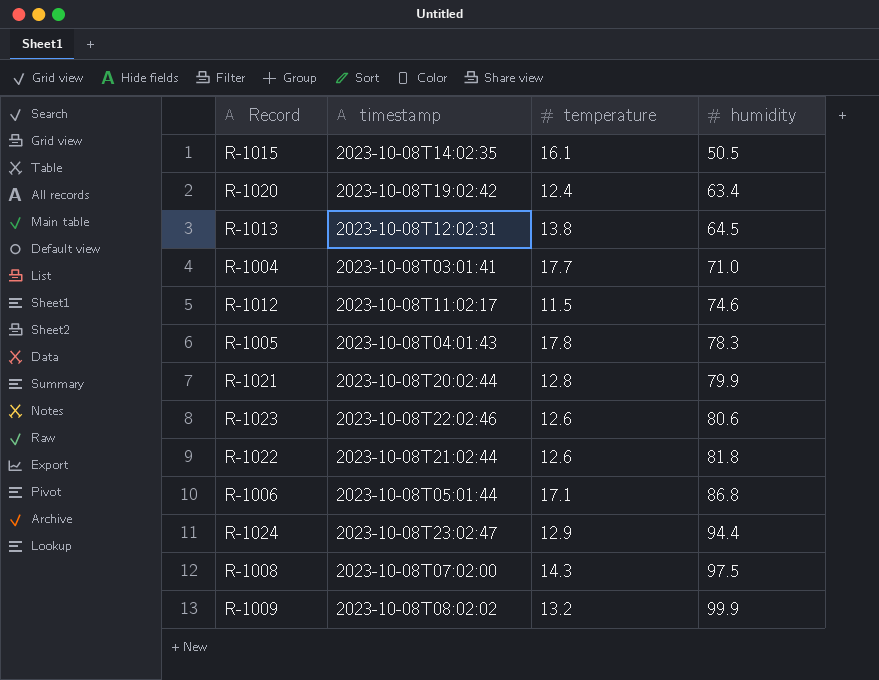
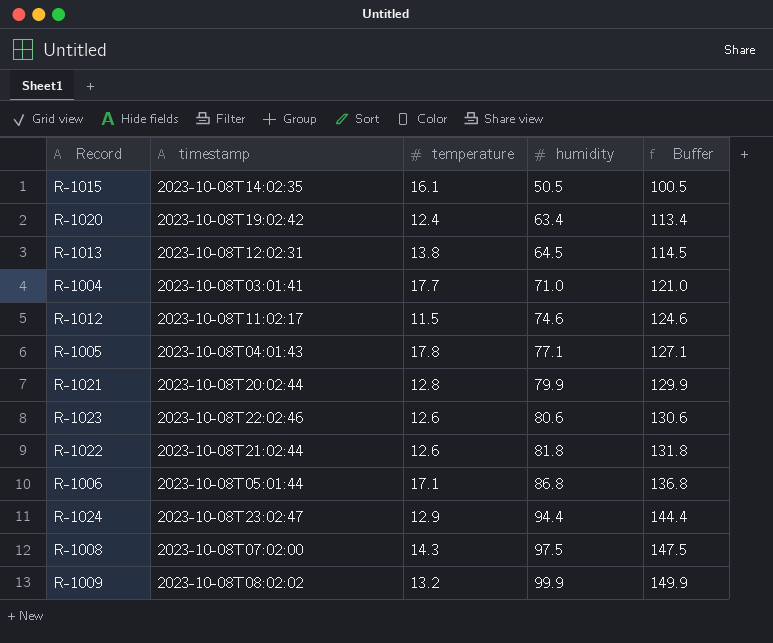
column Buffer | formula: none -> [humidity] + 50
R-1005 | humidity: 78.3 -> 77.1

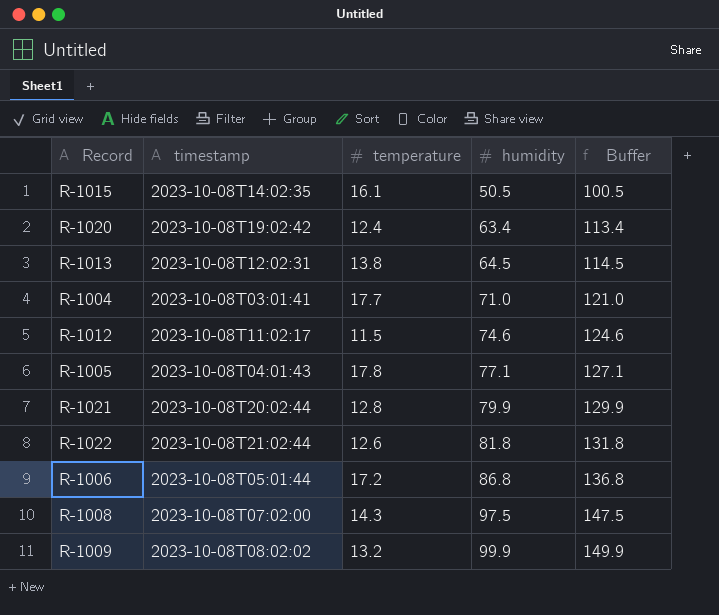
row R-1023: 2023-10-08T22:02:46 | 12.6 | 80.6 | 130.6 -> none
row R-1024: 2023-10-08T23:02:47 | 12.9 | 94.4 | 144.4 -> none
R-1006 | temperature: 17.1 -> 17.2

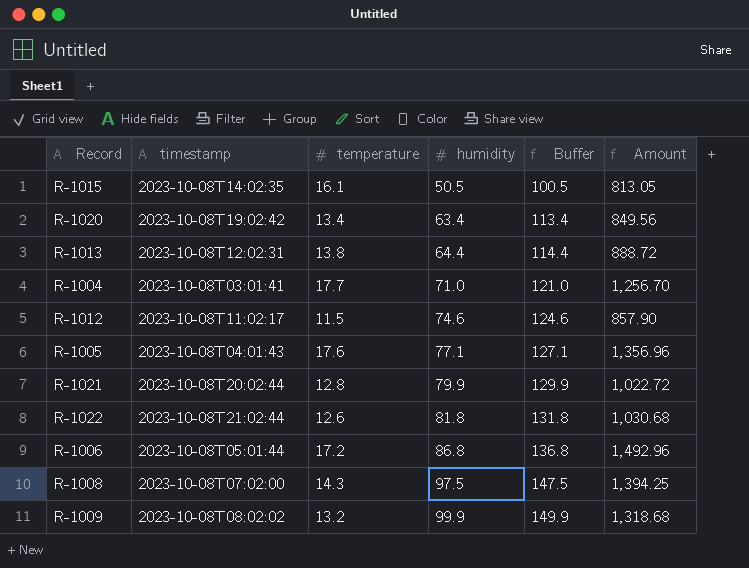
column Amount | formula: none -> [temperature] * [humidity]
R-1020 | temperature: 12.4 -> 13.4
R-1013 | humidity: 64.5 -> 64.4
R-1013 | Buffer: 114.5 -> 114.4
R-1005 | temperature: 17.8 -> 17.6

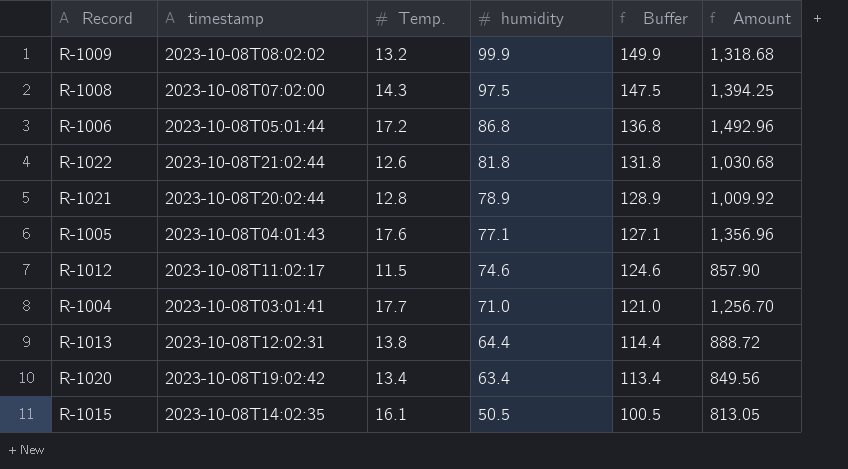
row order: humidity ascending -> humidity descending
column name: temperature -> Temp.
R-1021 | humidity: 79.9 -> 78.9
R-1021 | Buffer: 129.9 -> 128.9
R-1021 | Amount: 1,022.72 -> 1,009.92

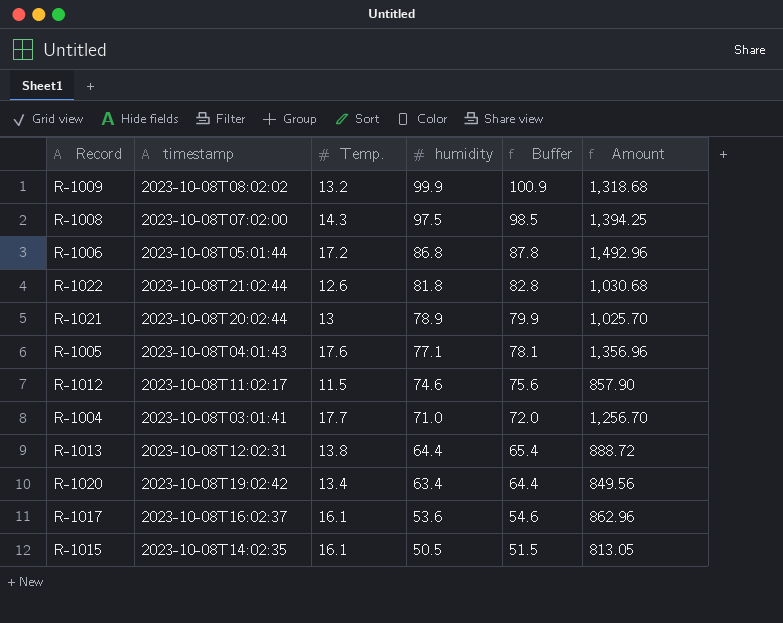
column Buffer | formula: [humidity] + 50 -> [humidity] + 1
R-1021 | Temp.: 12.8 -> 13
R-1021 | Amount: 1,009.92 -> 1,025.70
row R-1017: none -> 2023-10-08T16:02:37 | 16.1 | 53.6 | 54.6 | 862.96

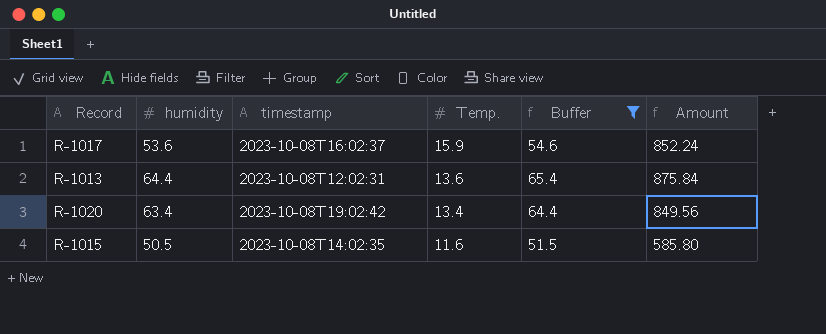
filter: none -> Buffer <= 65.4
row order: humidity descending -> Temp. descending
column humidity | position: 4 -> 2
R-1017 | Temp.: 16.1 -> 15.9
R-1017 | Amount: 862.96 -> 852.24
R-1013 | Temp.: 13.8 -> 13.6
R-1013 | Amount: 888.72 -> 875.84
R-1015 | Temp.: 16.1 -> 11.6
R-1015 | Amount: 813.05 -> 585.80

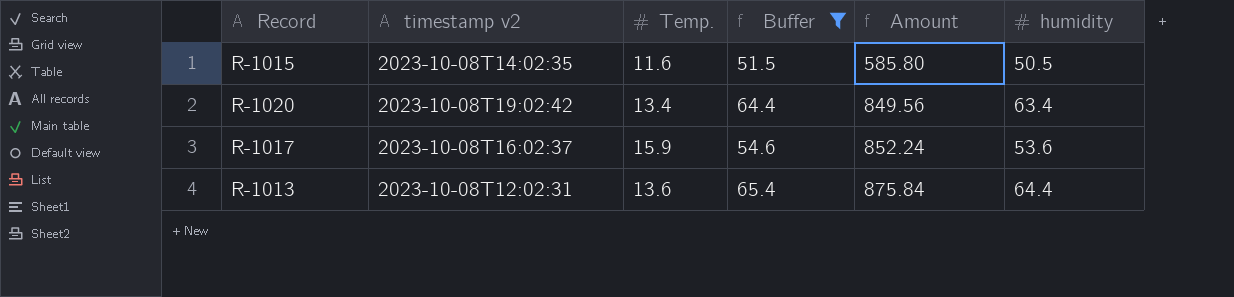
row order: Temp. descending -> Amount ascending
column name: timestamp -> timestamp v2
column humidity | position: 2 -> 6

